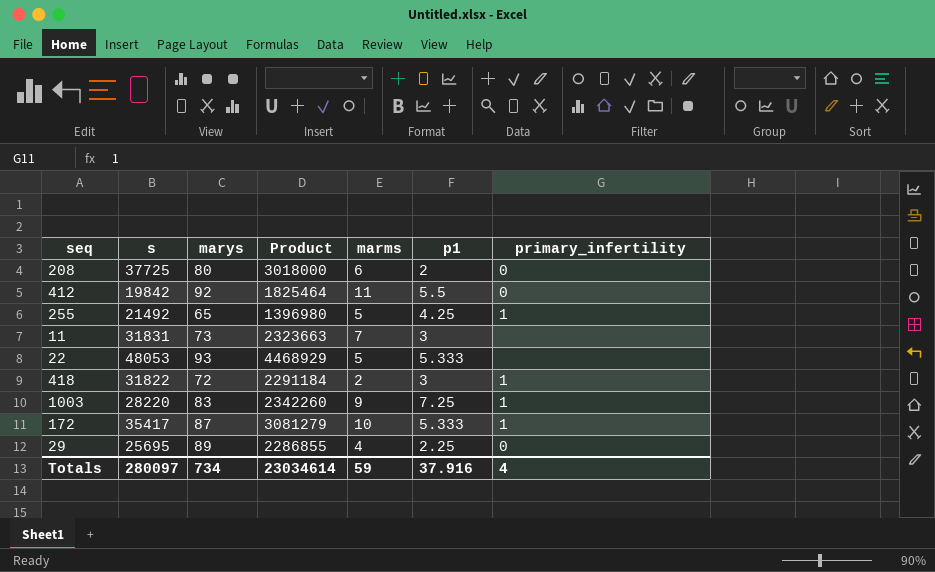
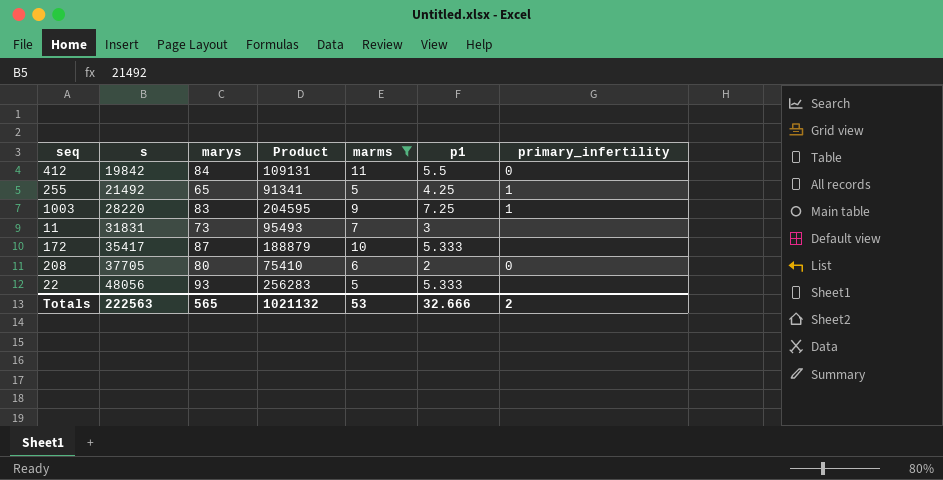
filter: none -> marms >= 5
row order: none -> s ascending
column Product | formula: [s] * [marys] -> [s] * [p1]
412 | marys: 92 -> 84
172 | primary_infertility: 1 -> none
208 | s: 37725 -> 37705
22 | s: 48053 -> 48056
Totals | s: 280097 -> 222563
Totals | marys: 734 -> 565
Totals | Product: 23034614 -> 1021132
Totals | marms: 59 -> 53
Totals | p1: 37.916 -> 32.666
Totals | primary_infertility: 4 -> 2

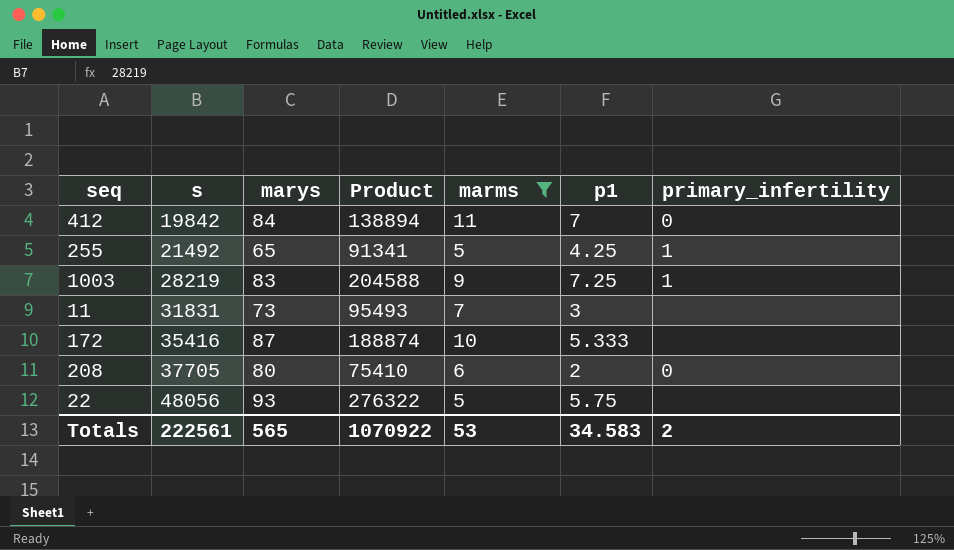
412 | Product: 109131 -> 138894
412 | p1: 5.5 -> 7
1003 | s: 28220 -> 28219
1003 | Product: 204595 -> 204588
172 | s: 35417 -> 35416
172 | Product: 188879 -> 188874
22 | Product: 256283 -> 276322
22 | p1: 5.333 -> 5.75
Totals | s: 222563 -> 222561
Totals | Product: 1021132 -> 1070922
Totals | p1: 32.666 -> 34.583

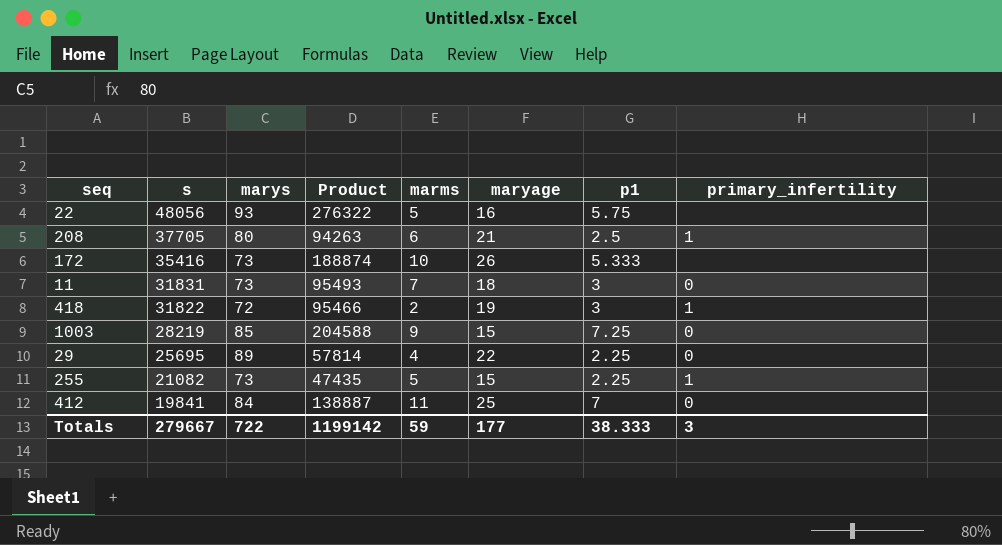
filter: marms >= 5 -> none
row order: s ascending -> s descending
column maryage | position: none -> 6
208 | Product: 75410 -> 94263
208 | p1: 2 -> 2.5
208 | primary_infertility: 0 -> 1
172 | marys: 87 -> 73
11 | primary_infertility: none -> 0
1003 | marys: 83 -> 85
1003 | primary_infertility: 1 -> 0
255 | s: 21492 -> 21082
255 | marys: 65 -> 73
255 | Product: 91341 -> 47435
255 | p1: 4.25 -> 2.25
412 | s: 19842 -> 19841
412 | Product: 138894 -> 138887
Totals | s: 222561 -> 279667
Totals | marys: 565 -> 722
Totals | Product: 1070922 -> 1199142
Totals | marms: 53 -> 59
Totals | p1: 34.583 -> 38.333
Totals | primary_infertility: 2 -> 3

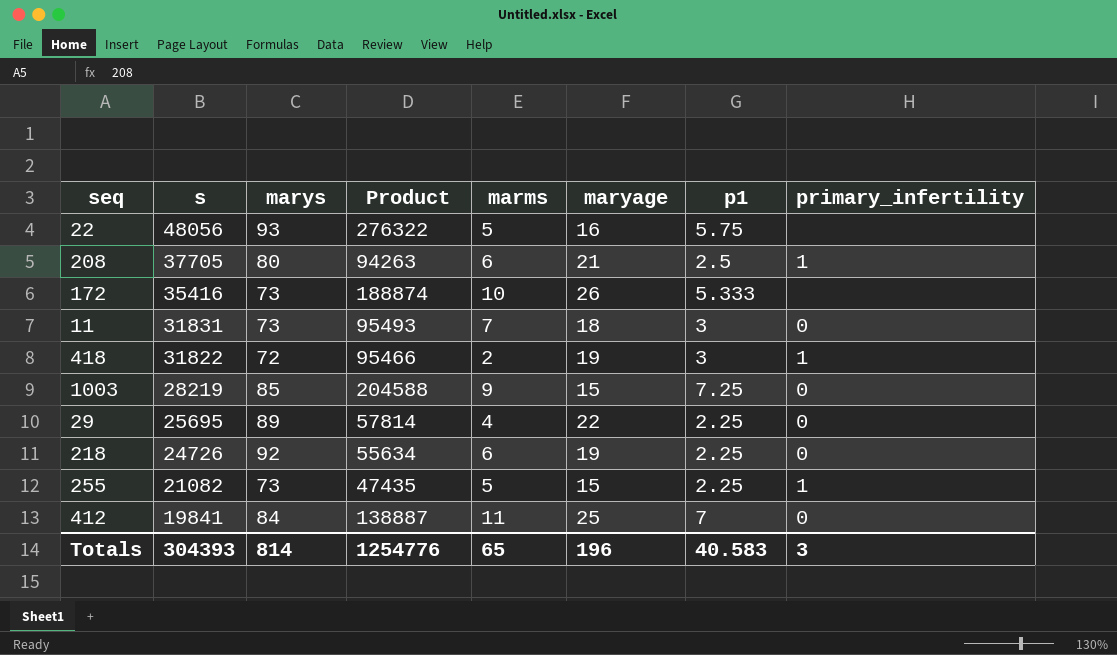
row 218: none -> 24726 | 92 | 55634 | 6 | 19 | 2.25 | 0
Totals | s: 279667 -> 304393
Totals | marys: 722 -> 814
Totals | Product: 1199142 -> 1254776
Totals | marms: 59 -> 65
Totals | maryage: 177 -> 196
Totals | p1: 38.333 -> 40.583

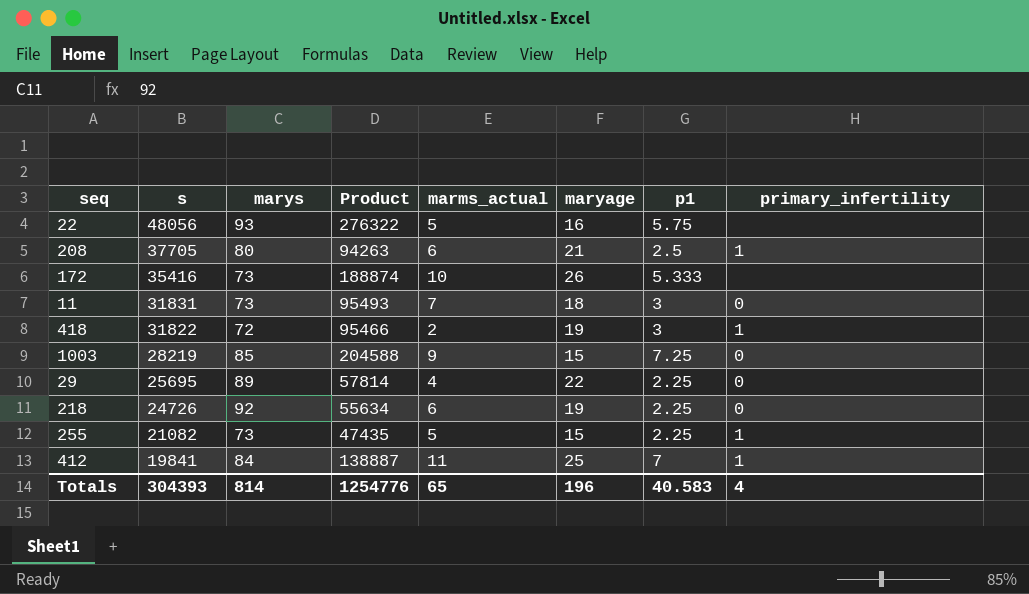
column name: marms -> marms_actual
412 | primary_infertility: 0 -> 1
Totals | primary_infertility: 3 -> 4

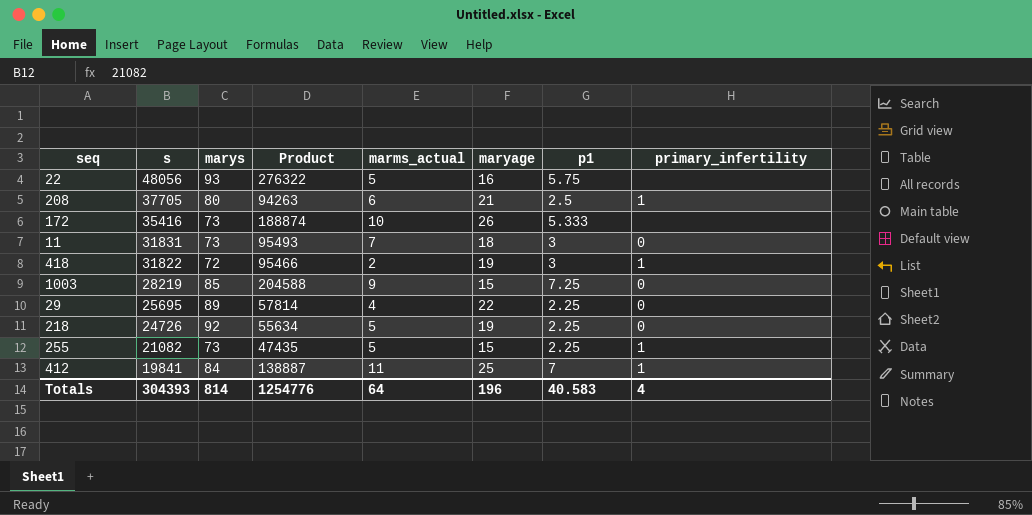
218 | marms_actual: 6 -> 5
Totals | marms_actual: 65 -> 64

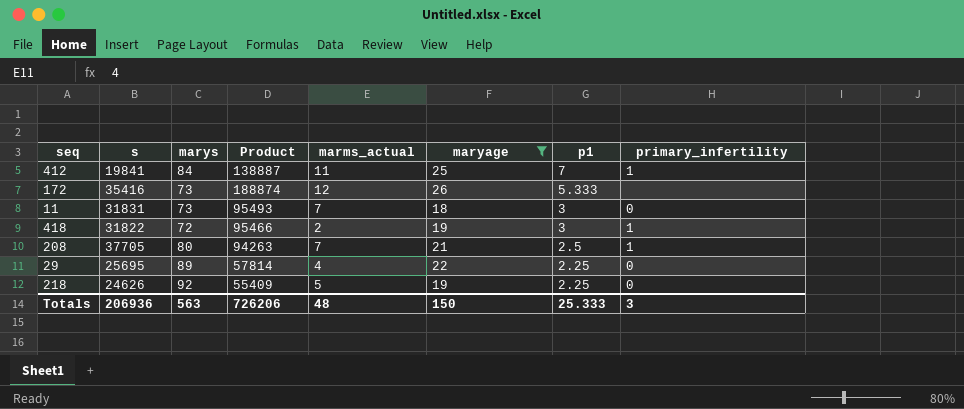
filter: none -> maryage >= 18
row order: s descending -> p1 descending
172 | marms_actual: 10 -> 12
208 | marms_actual: 6 -> 7
218 | s: 24726 -> 24626
218 | Product: 55634 -> 55409
Totals | s: 304393 -> 206936
Totals | marys: 814 -> 563
Totals | Product: 1254776 -> 726206
Totals | marms_actual: 64 -> 48
Totals | maryage: 196 -> 150
Totals | p1: 40.583 -> 25.333
Totals | primary_infertility: 4 -> 3

